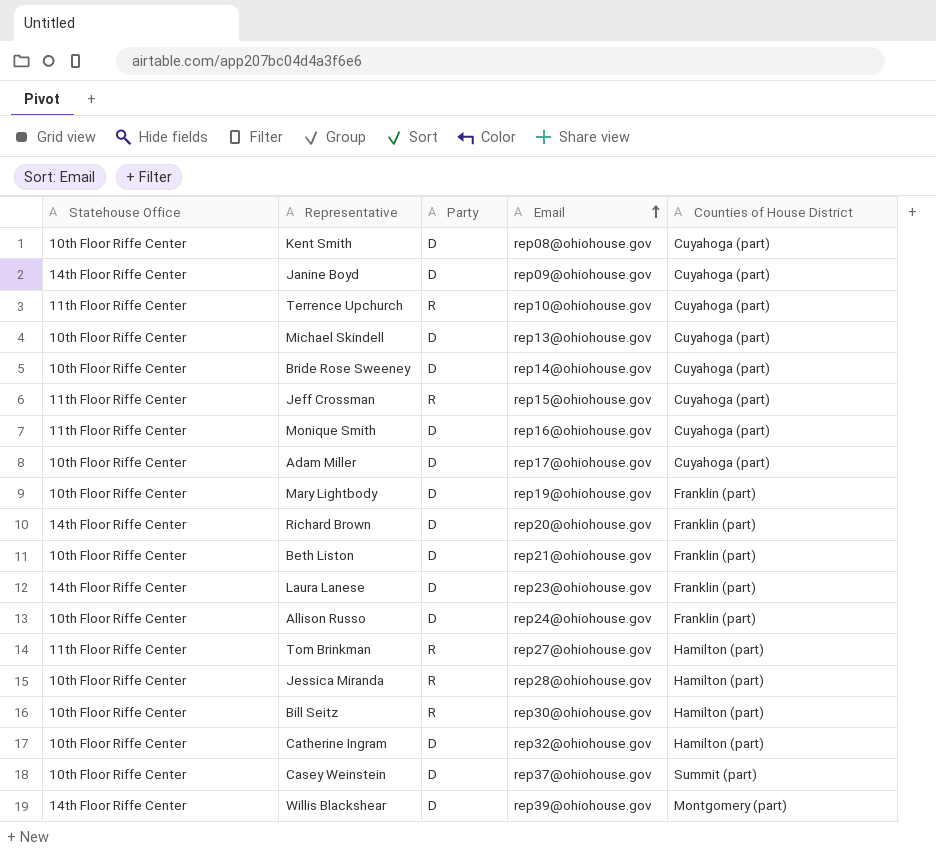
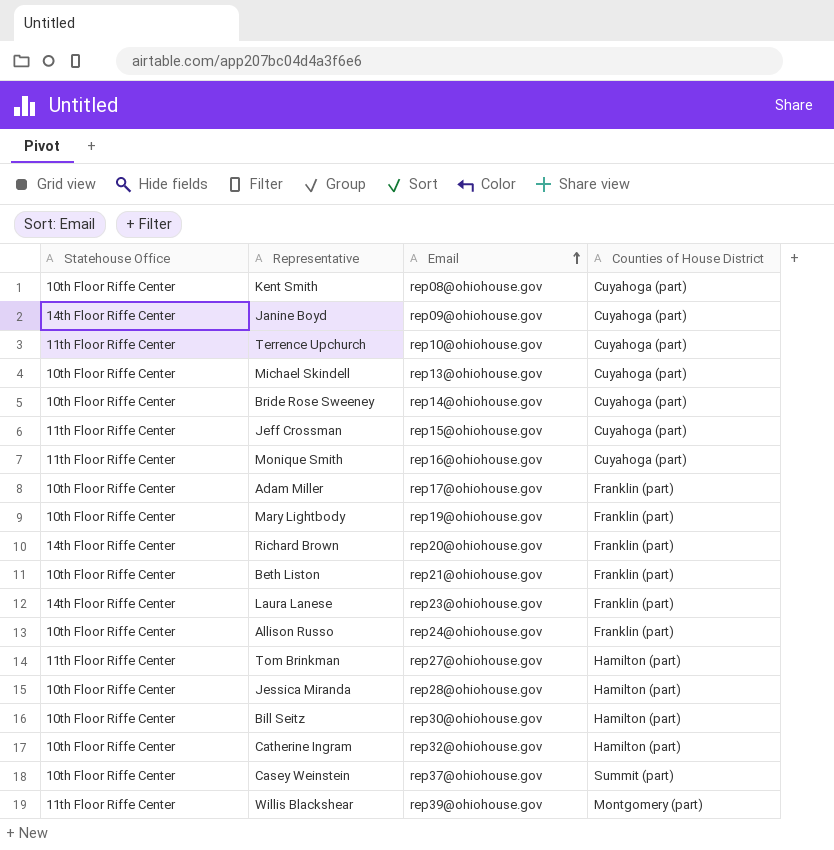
column Party | position: 3 -> none
Adam Miller | Counties of House District: Cuyahoga (part) -> Franklin (part)
Willis Blackshear | Statehouse Office: 14th Floor Riffe Center -> 11th Floor Riffe Center

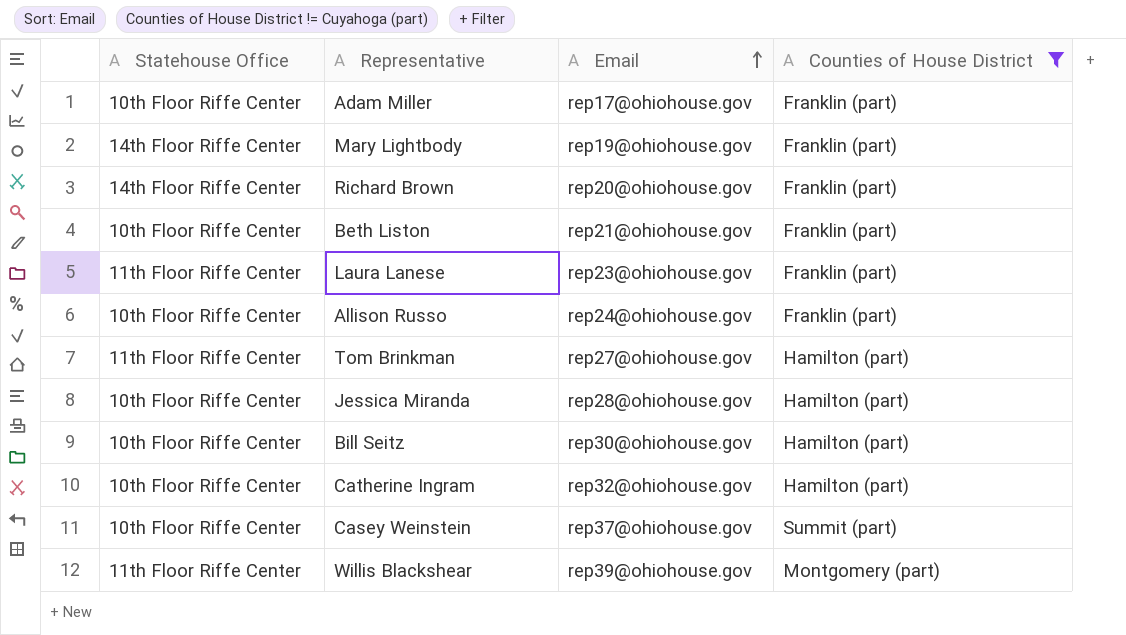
filter: none -> Counties of House District != Cuyahoga (part)
Mary Lightbody | Statehouse Office: 10th Floor Riffe Center -> 14th Floor Riffe Center
Laura Lanese | Statehouse Office: 14th Floor Riffe Center -> 11th Floor Riffe Center

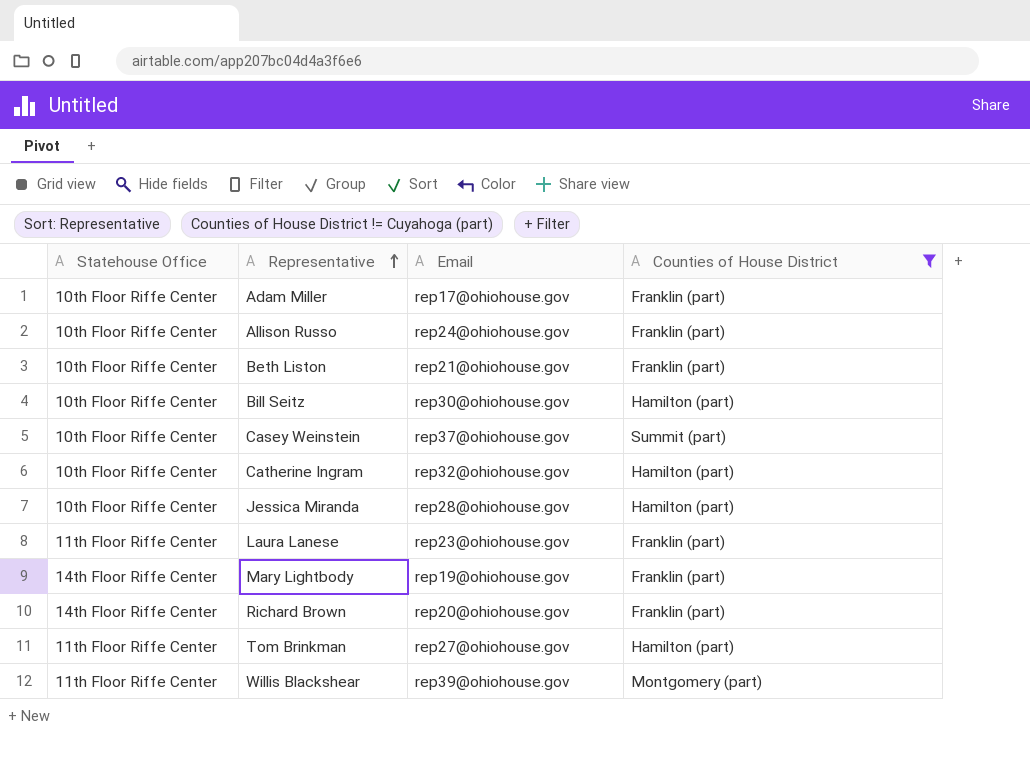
row order: Email ascending -> Representative ascending

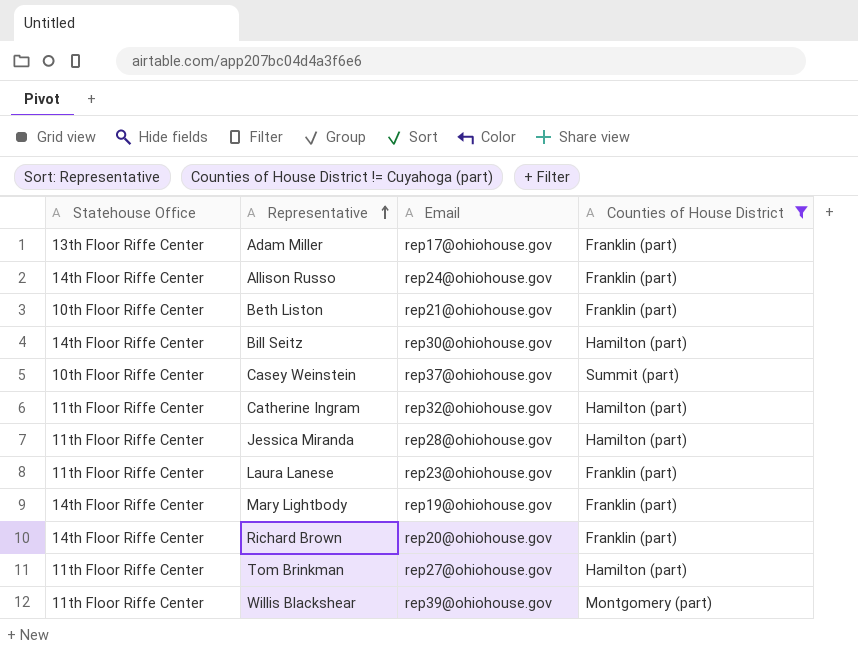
Adam Miller | Statehouse Office: 10th Floor Riffe Center -> 13th Floor Riffe Center
Allison Russo | Statehouse Office: 10th Floor Riffe Center -> 14th Floor Riffe Center
Bill Seitz | Statehouse Office: 10th Floor Riffe Center -> 14th Floor Riffe Center
Catherine Ingram | Statehouse Office: 10th Floor Riffe Center -> 11th Floor Riffe Center
Jessica Miranda | Statehouse Office: 10th Floor Riffe Center -> 11th Floor Riffe Center

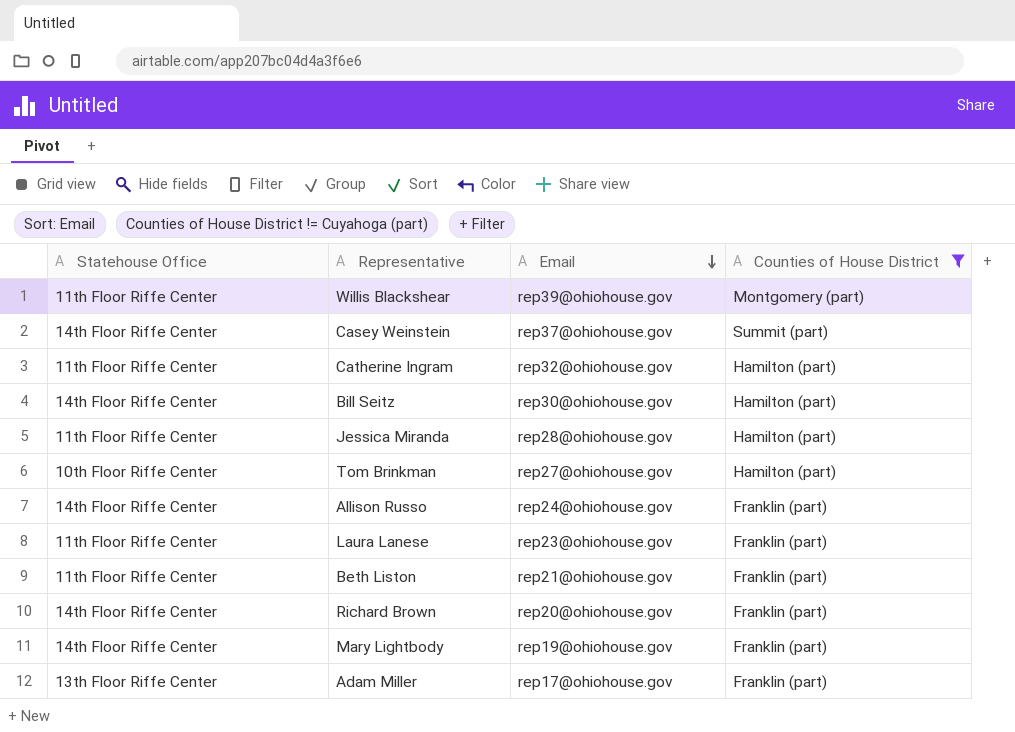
row order: Representative ascending -> Email descending
Casey Weinstein | Statehouse Office: 10th Floor Riffe Center -> 14th Floor Riffe Center
Tom Brinkman | Statehouse Office: 11th Floor Riffe Center -> 10th Floor Riffe Center
Beth Liston | Statehouse Office: 10th Floor Riffe Center -> 11th Floor Riffe Center

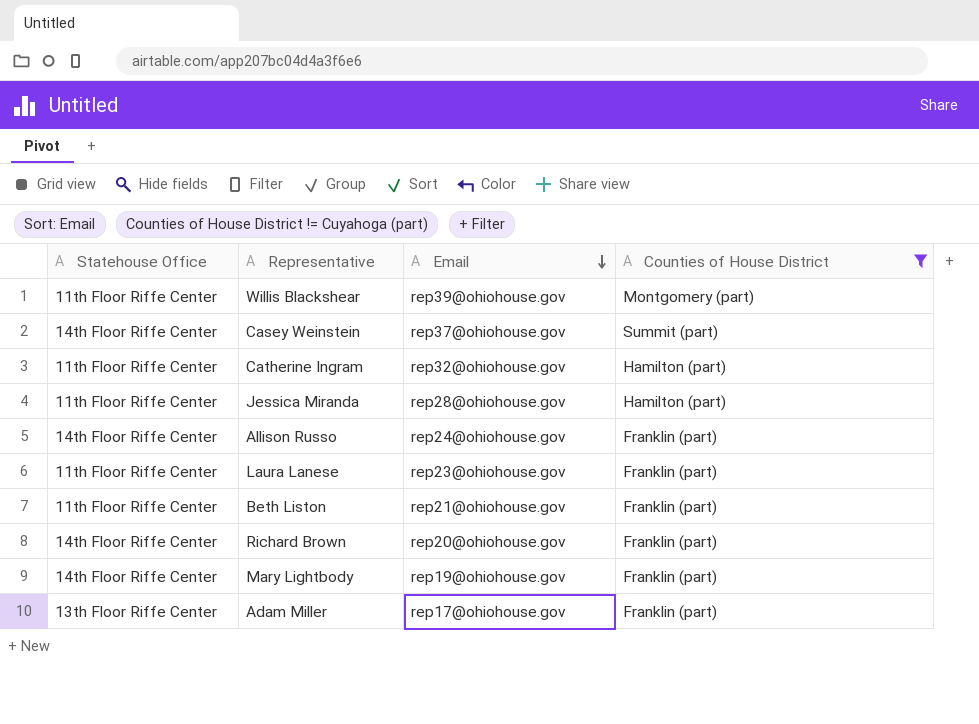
row Bill Seitz: 14th Floor Riffe Center | rep30@ohiohouse.gov | Hamilton (part) -> none
row Tom Brinkman: 10th Floor Riffe Center | rep27@ohiohouse.gov | Hamilton (part) -> none

